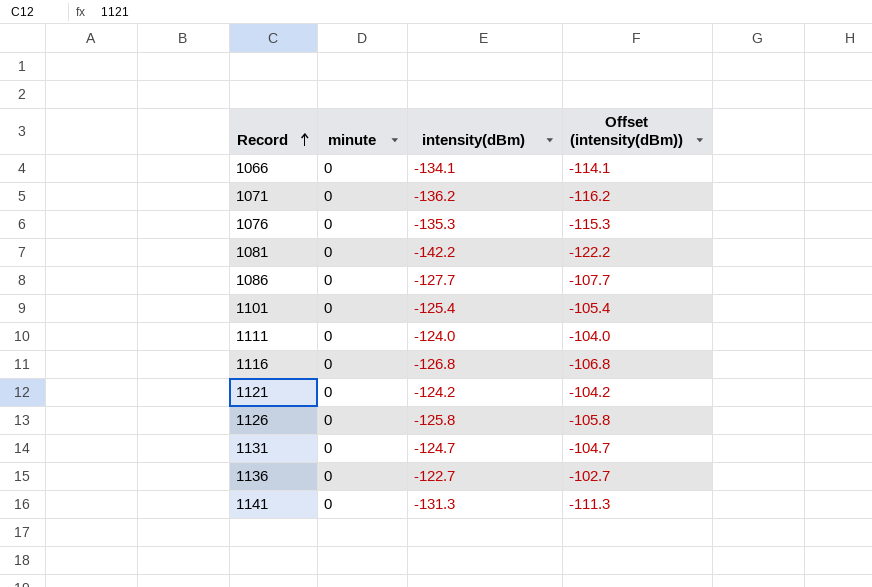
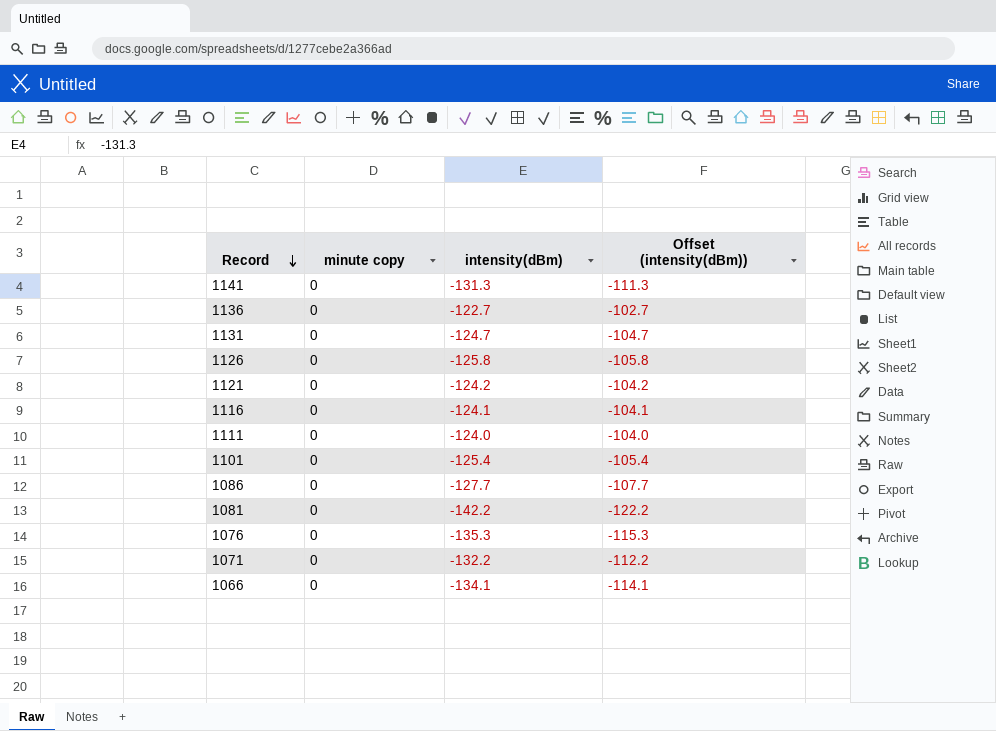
row order: Record ascending -> Record descending
column name: minute -> minute copy
1116 | intensity(dBm): -126.8 -> -124.1
1116 | Offset (intensity(dBm)): -106.8 -> -104.1
1071 | intensity(dBm): -136.2 -> -132.2
1071 | Offset (intensity(dBm)): -116.2 -> -112.2

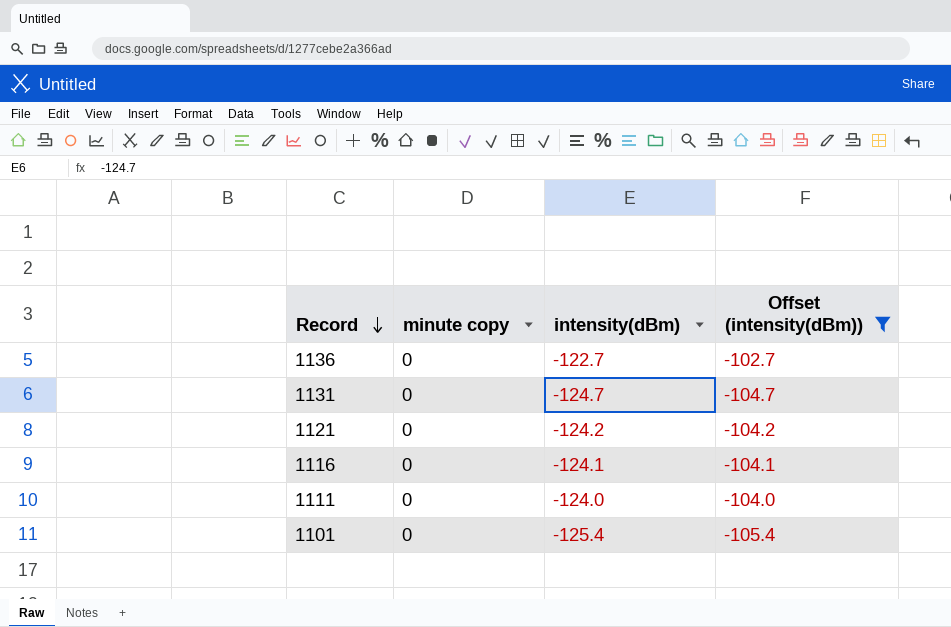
filter: none -> Offset (intensity(dBm)) >= -105.4

